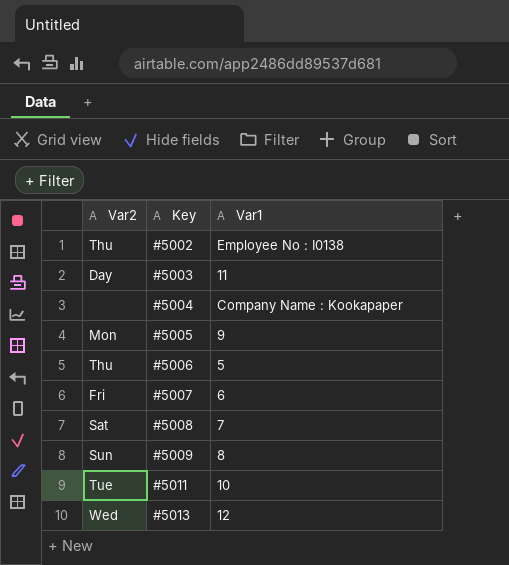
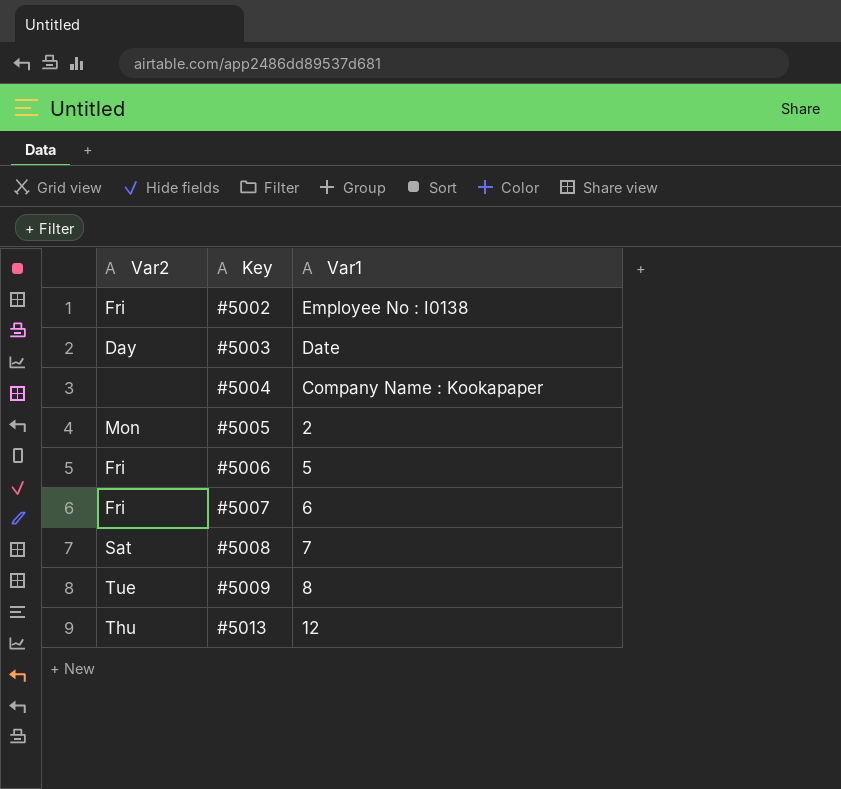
row #5011: Tue | 10 -> none
#5002 | Var2: Thu -> Fri
#5003 | Var1: 11 -> Date
#5005 | Var1: 9 -> 2
#5006 | Var2: Thu -> Fri
#5009 | Var2: Sun -> Tue
#5013 | Var2: Wed -> Thu

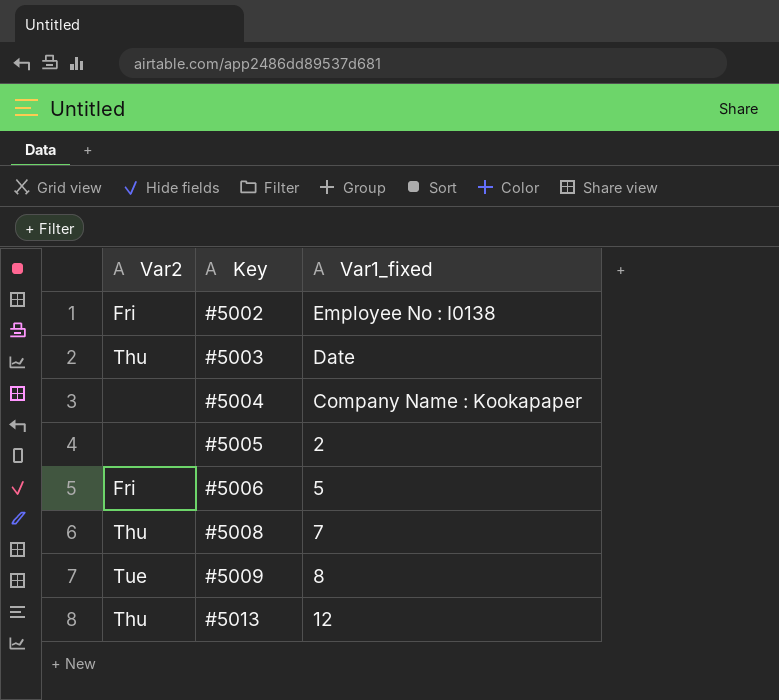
column name: Var1 -> Var1_fixed
row #5007: Fri | 6 -> none
#5003 | Var2: Day -> Thu
#5005 | Var2: Mon -> none
#5008 | Var2: Sat -> Thu

